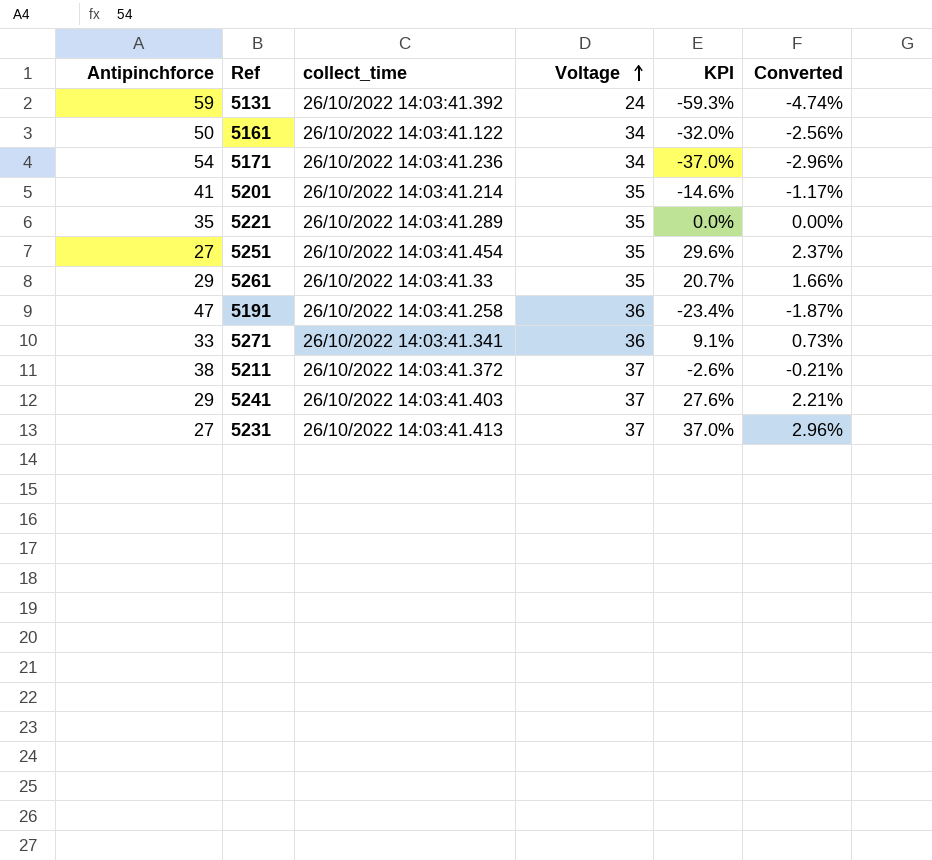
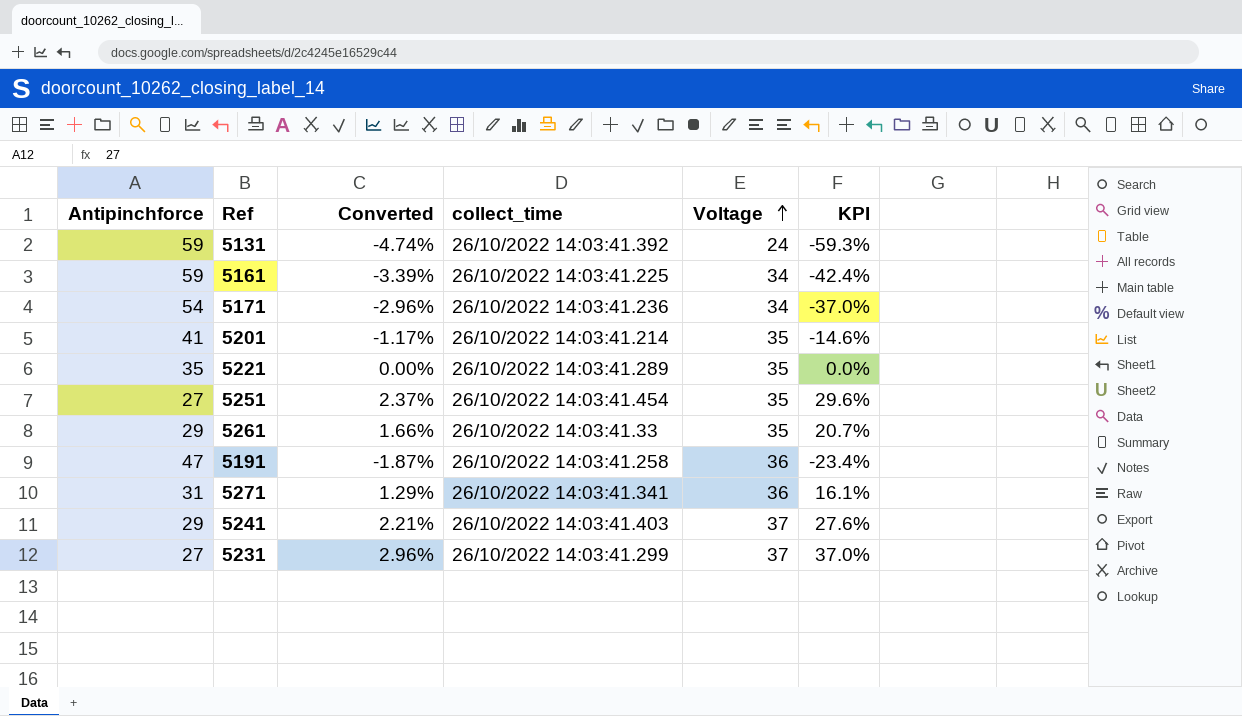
column Converted | position: 6 -> 3
row 5211: 38 | 26/10/2022 14:03:41.372 | 37 | -2.6% | -0.21% -> none
5161 | Antipinchforce: 50 -> 59
5161 | Converted: -2.56% -> -3.39%
5161 | collect_time: 26/10/2022 14:03:41.122 -> 26/10/2022 14:03:41.225
5161 | KPI: -32.0% -> -42.4%
5271 | Antipinchforce: 33 -> 31
5271 | Converted: 0.73% -> 1.29%
5271 | KPI: 9.1% -> 16.1%
5231 | collect_time: 26/10/2022 14:03:41.413 -> 26/10/2022 14:03:41.299

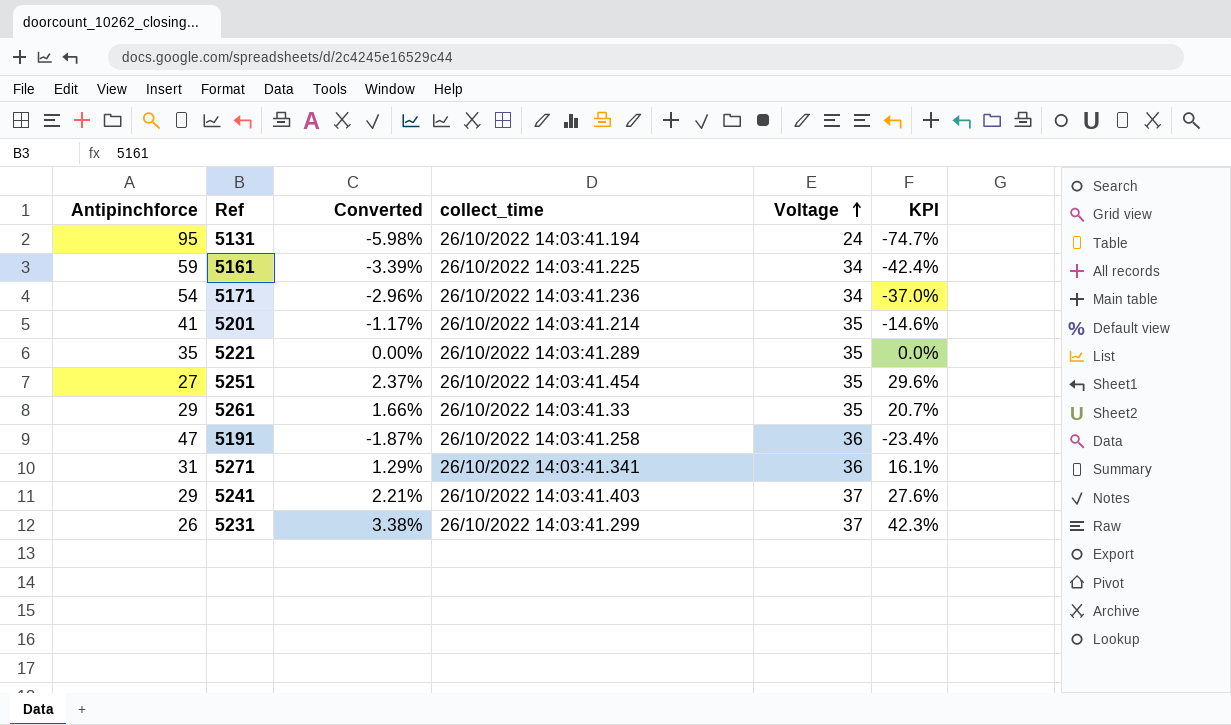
5131 | Antipinchforce: 59 -> 95
5131 | Converted: -4.74% -> -5.98%
5131 | collect_time: 26/10/2022 14:03:41.392 -> 26/10/2022 14:03:41.194
5131 | KPI: -59.3% -> -74.7%
5231 | Antipinchforce: 27 -> 26
5231 | Converted: 2.96% -> 3.38%
5231 | KPI: 37.0% -> 42.3%

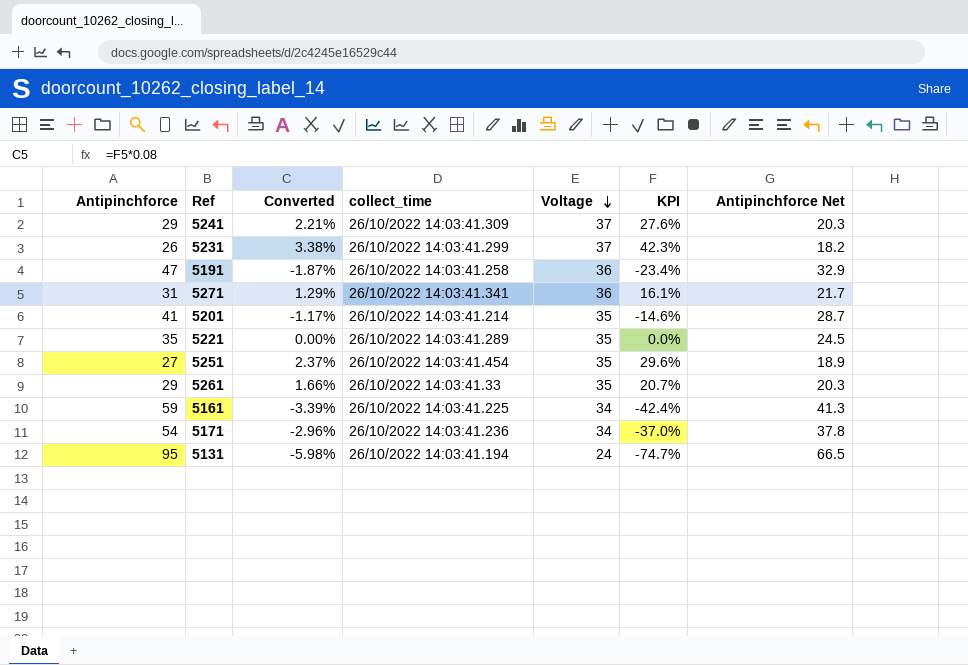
row order: Voltage ascending -> Voltage descending
column Antipinchforce Net | formula: none -> [Antipinchforce] * 0.7
5241 | collect_time: 26/10/2022 14:03:41.403 -> 26/10/2022 14:03:41.309

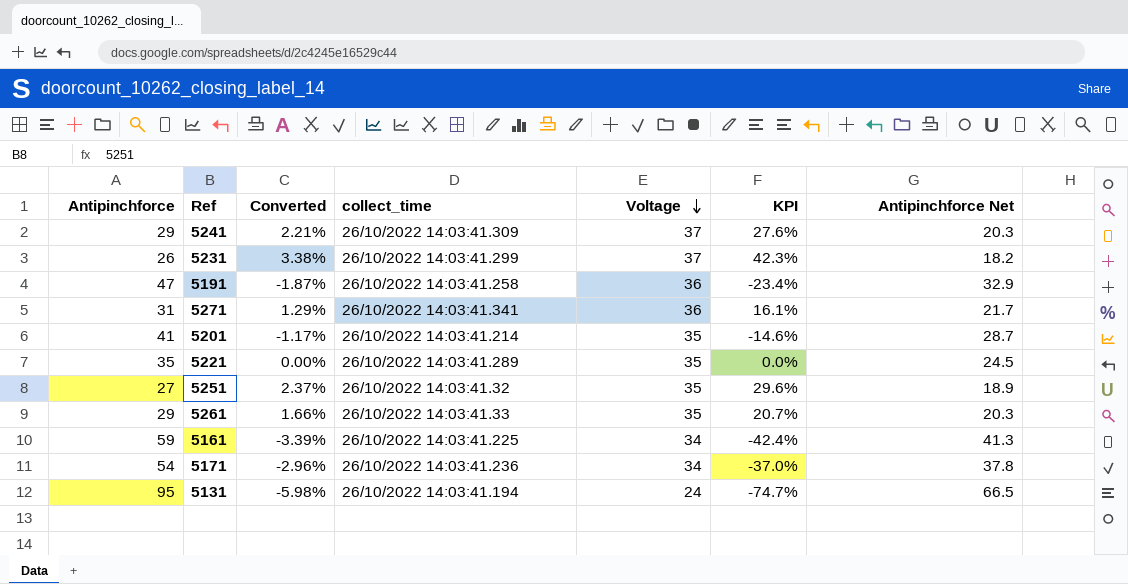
5251 | collect_time: 26/10/2022 14:03:41.454 -> 26/10/2022 14:03:41.32

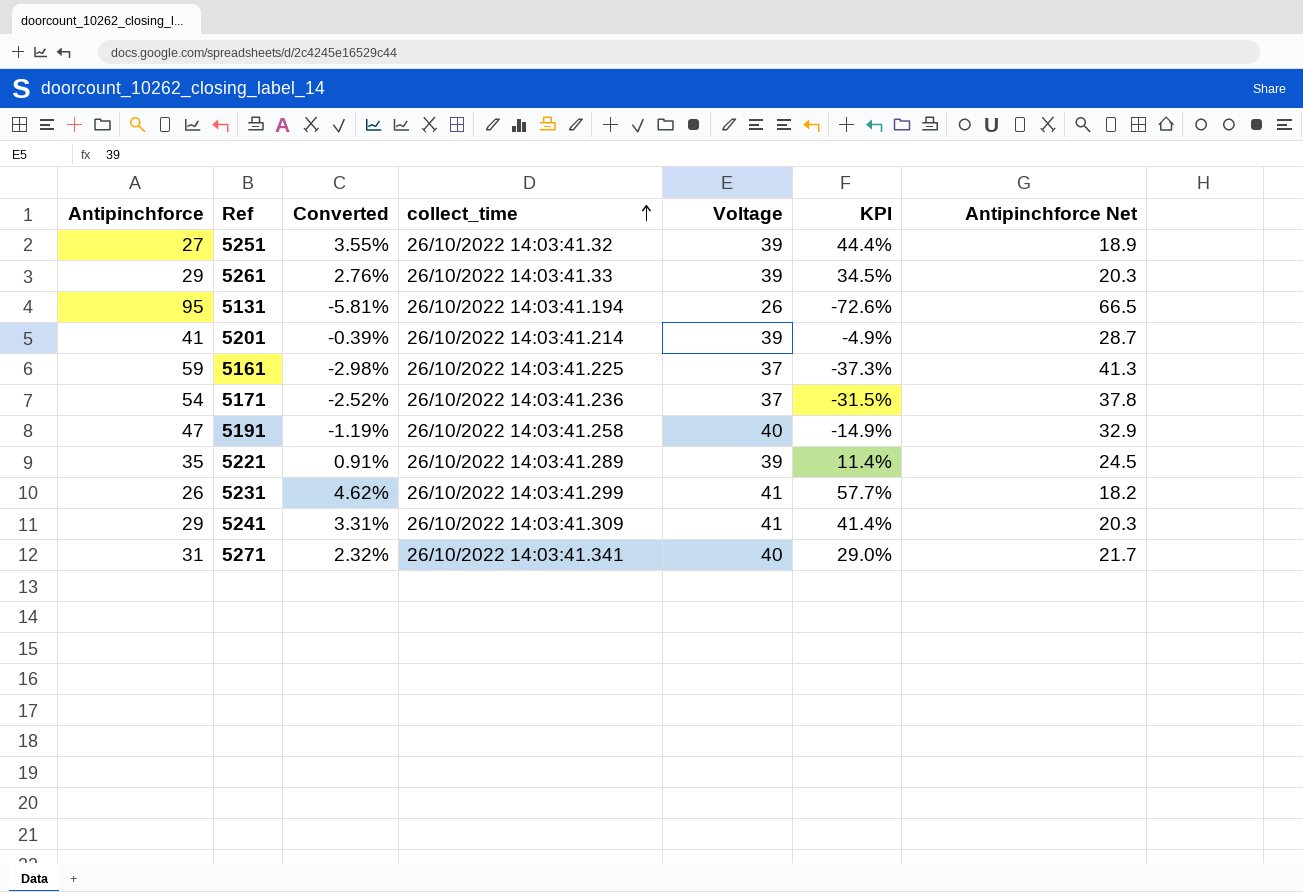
row order: Voltage descending -> collect_time ascending
5251 | Converted: 2.37% -> 3.55%
5251 | Voltage: 35 -> 39
5251 | KPI: 29.6% -> 44.4%
5261 | Converted: 1.66% -> 2.76%
5261 | Voltage: 35 -> 39
5261 | KPI: 20.7% -> 34.5%
5131 | Converted: -5.98% -> -5.81%
5131 | Voltage: 24 -> 26
5131 | KPI: -74.7% -> -72.6%
5201 | Converted: -1.17% -> -0.39%
5201 | Voltage: 35 -> 39
5201 | KPI: -14.6% -> -4.9%
5161 | Converted: -3.39% -> -2.98%
5161 | Voltage: 34 -> 37
5161 | KPI: -42.4% -> -37.3%
5171 | Converted: -2.96% -> -2.52%
5171 | Voltage: 34 -> 37
5171 | KPI: -37.0% -> -31.5%
5191 | Converted: -1.87% -> -1.19%
5191 | Voltage: 36 -> 40
5191 | KPI: -23.4% -> -14.9%
5221 | Converted: 0.00% -> 0.91%
5221 | Voltage: 35 -> 39
5221 | KPI: 0.0% -> 11.4%
5231 | Converted: 3.38% -> 4.62%
5231 | Voltage: 37 -> 41
5231 | KPI: 42.3% -> 57.7%
5241 | Converted: 2.21% -> 3.31%
5241 | Voltage: 37 -> 41
5241 | KPI: 27.6% -> 41.4%
5271 | Converted: 1.29% -> 2.32%
5271 | Voltage: 36 -> 40
5271 | KPI: 16.1% -> 29.0%

